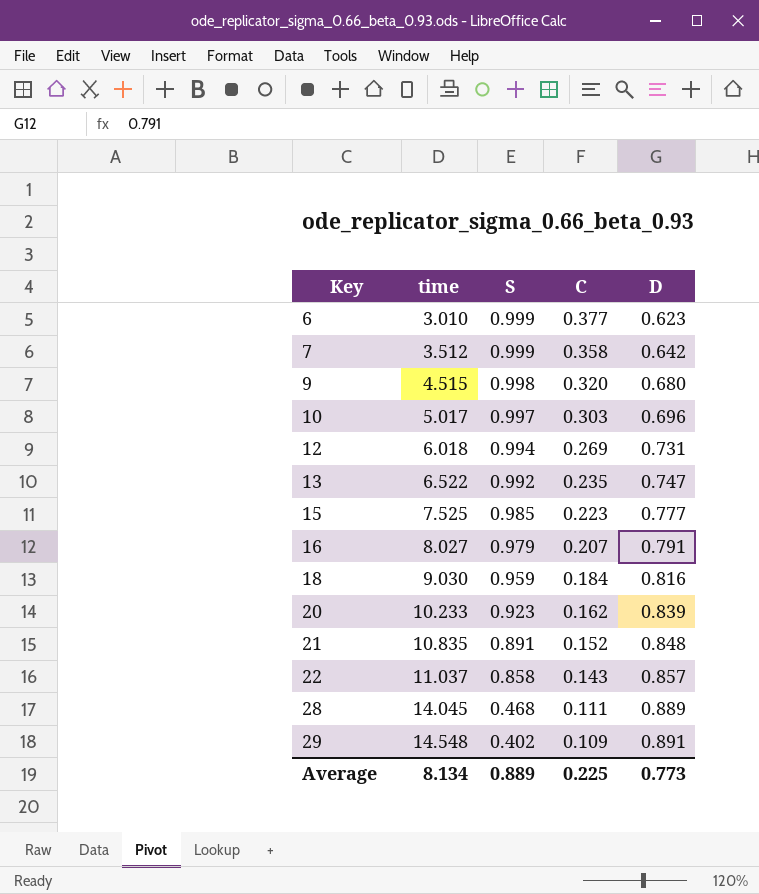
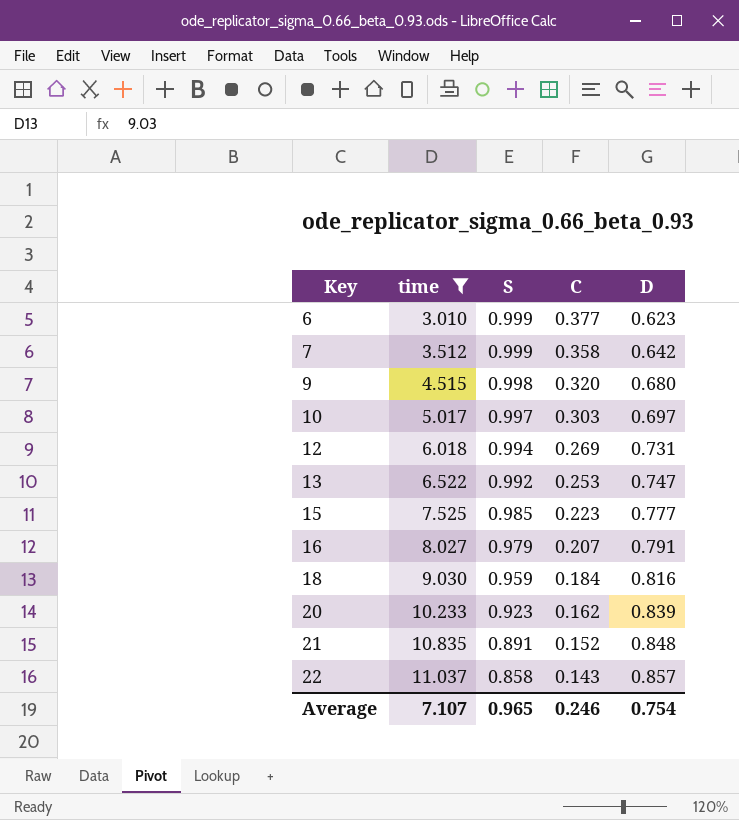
filter: none -> time <= 11.037
10 | D: 0.696 -> 0.697
13 | C: 0.235 -> 0.253
Average | time: 8.134 -> 7.107
Average | S: 0.889 -> 0.965
Average | C: 0.225 -> 0.246
Average | D: 0.773 -> 0.754

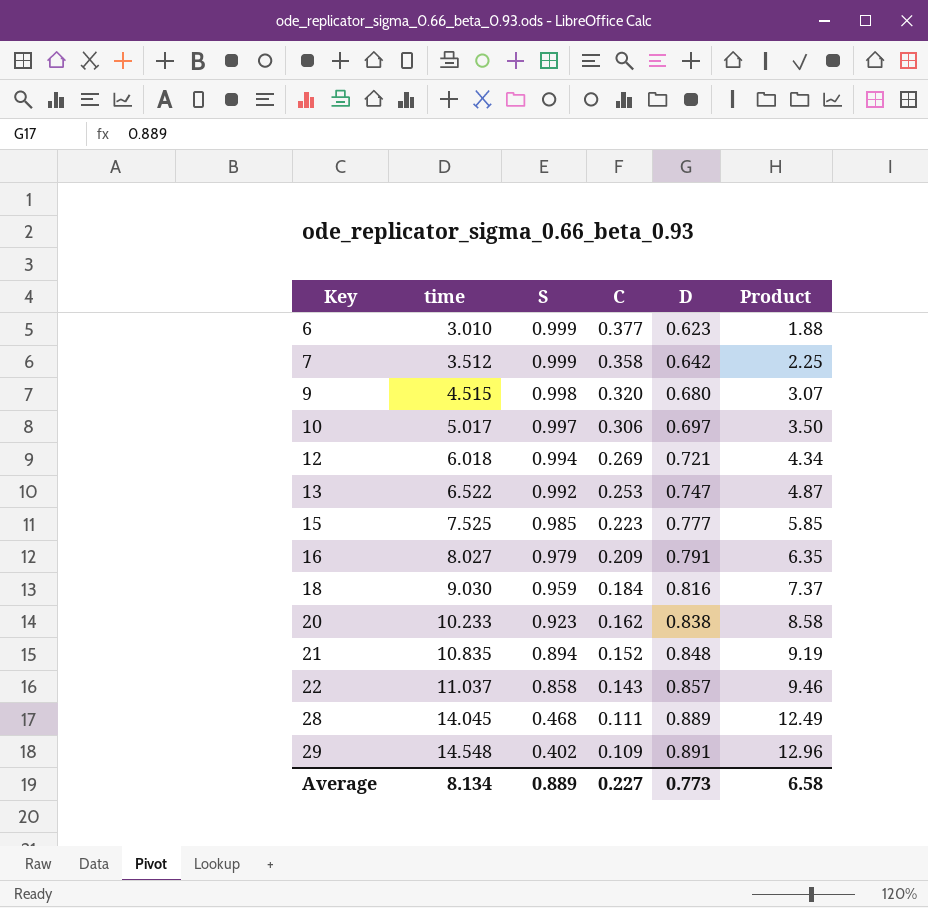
filter: time <= 11.037 -> none
column Product | formula: none -> [time] * [D]
10 | C: 0.303 -> 0.306
12 | D: 0.731 -> 0.721
16 | C: 0.207 -> 0.209
20 | D: 0.839 -> 0.838
21 | S: 0.891 -> 0.894
Average | time: 7.107 -> 8.134
Average | S: 0.965 -> 0.889
Average | C: 0.246 -> 0.227
Average | D: 0.754 -> 0.773

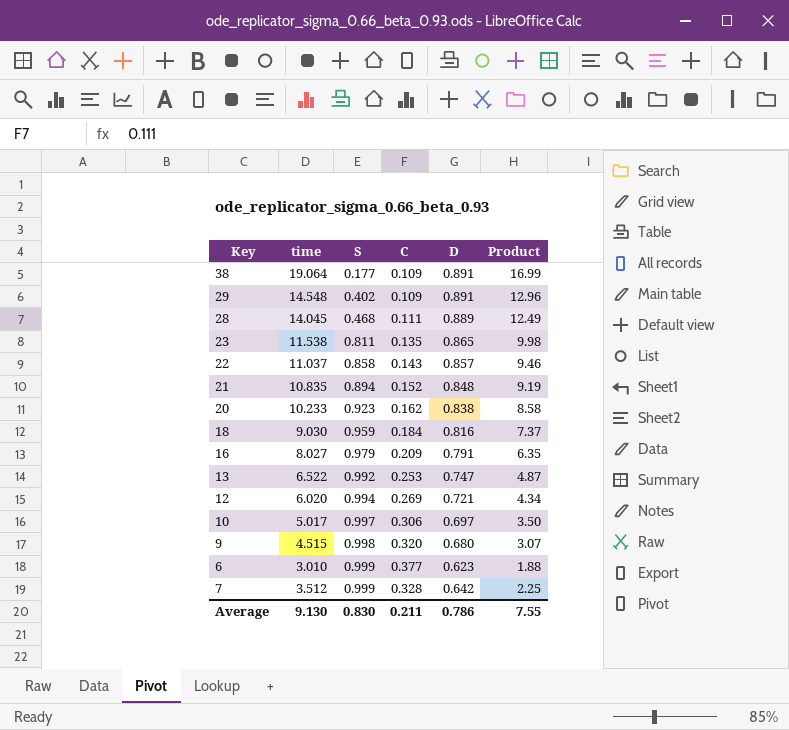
row order: Key ascending -> S ascending
row 15: 7.525 | 0.985 | 0.223 | 0.777 | 5.85 -> none
row 38: none -> 19.064 | 0.177 | 0.109 | 0.891 | 16.99
row 23: none -> 11.538 | 0.811 | 0.135 | 0.865 | 9.98
12 | time: 6.018 -> 6.020
7 | C: 0.358 -> 0.328
Average | time: 8.134 -> 9.130
Average | S: 0.889 -> 0.830
Average | C: 0.227 -> 0.211
Average | D: 0.773 -> 0.786
Average | Product: 6.58 -> 7.55

